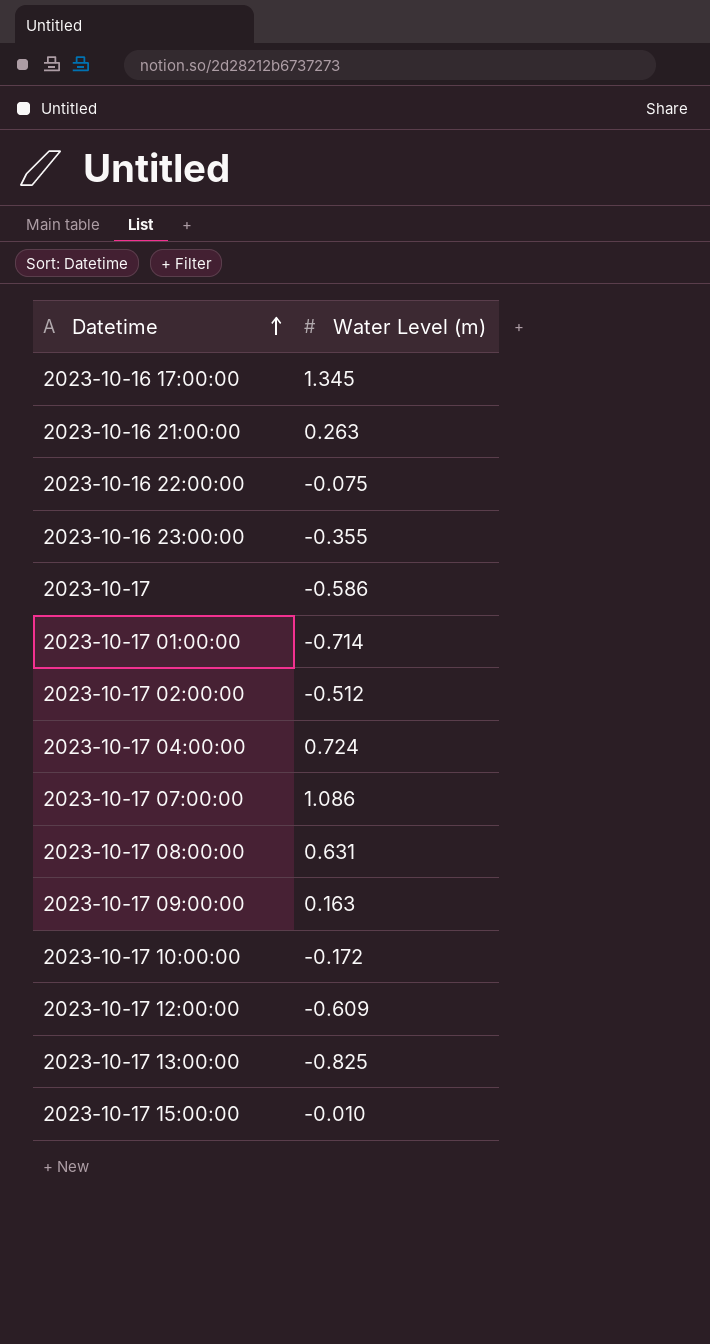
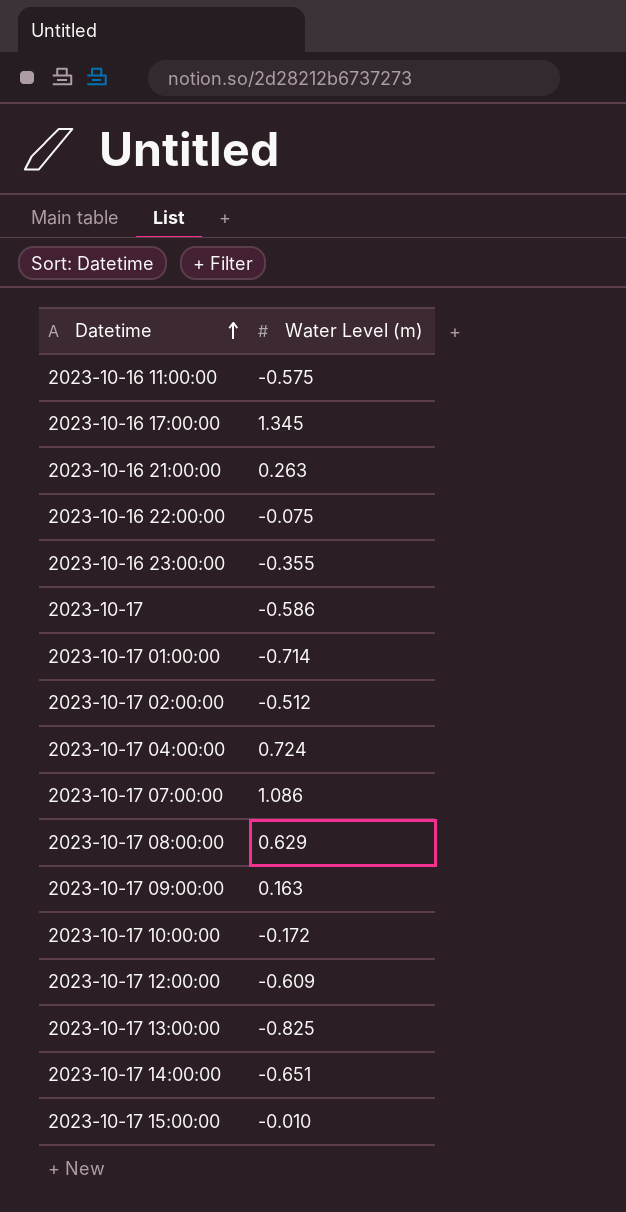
row 2023-10-16 11:00:00: none -> -0.575
2023-10-17 08:00:00 | Water Level (m): 0.631 -> 0.629
row 2023-10-17 14:00:00: none -> -0.651

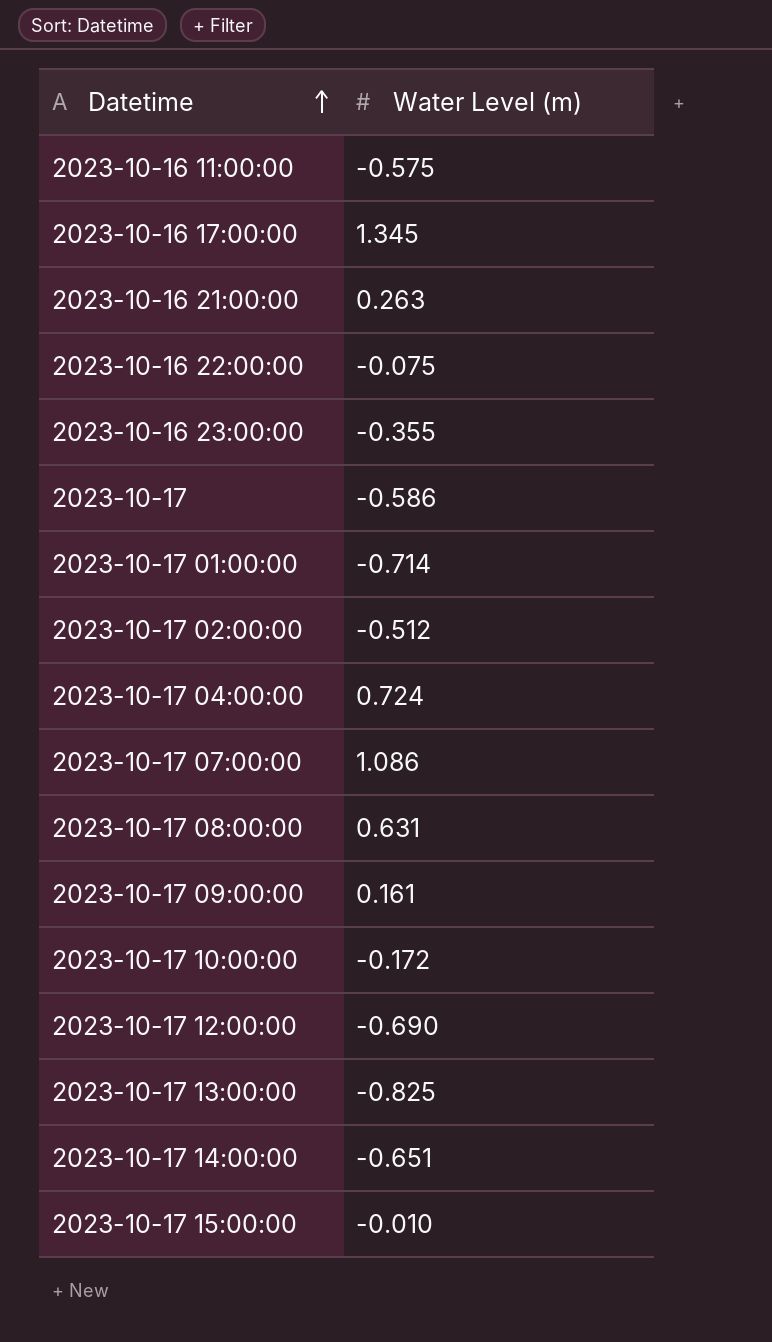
2023-10-17 08:00:00 | Water Level (m): 0.629 -> 0.631
2023-10-17 09:00:00 | Water Level (m): 0.163 -> 0.161
2023-10-17 12:00:00 | Water Level (m): -0.609 -> -0.690

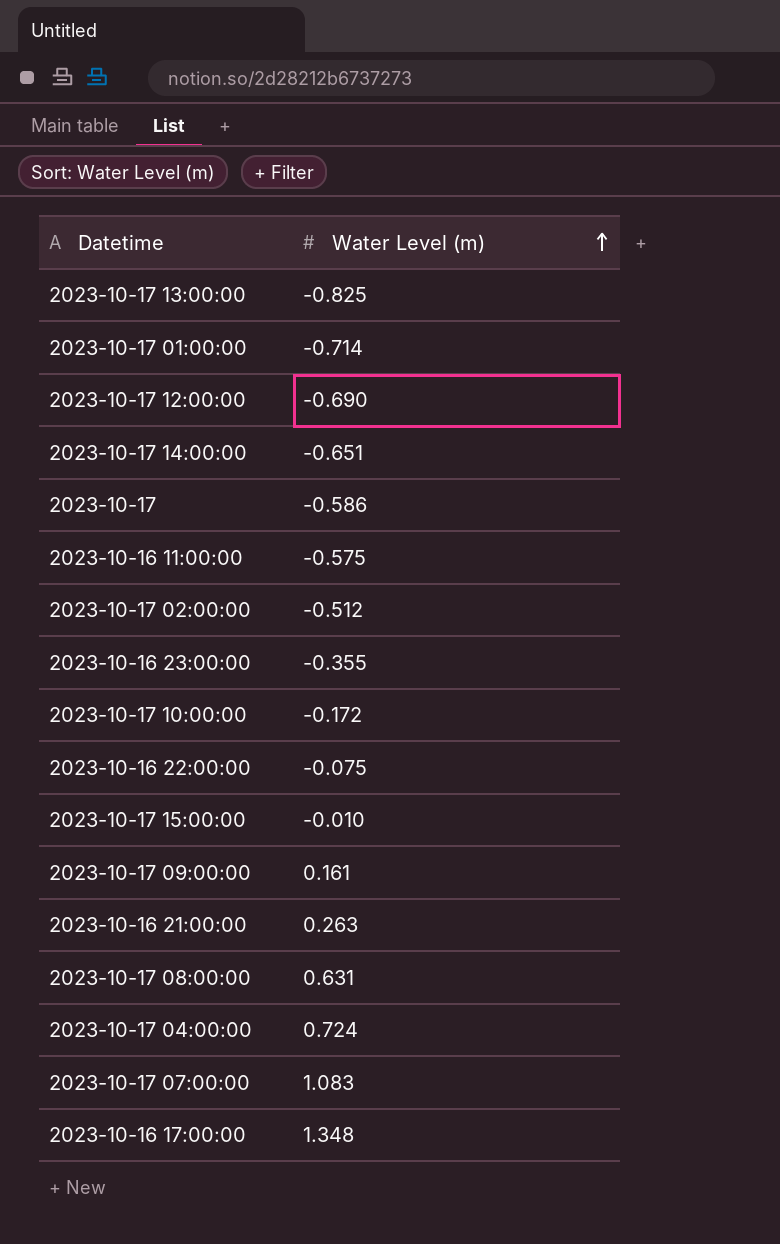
row order: Datetime ascending -> Water Level (m) ascending
2023-10-17 07:00:00 | Water Level (m): 1.086 -> 1.083
2023-10-16 17:00:00 | Water Level (m): 1.345 -> 1.348

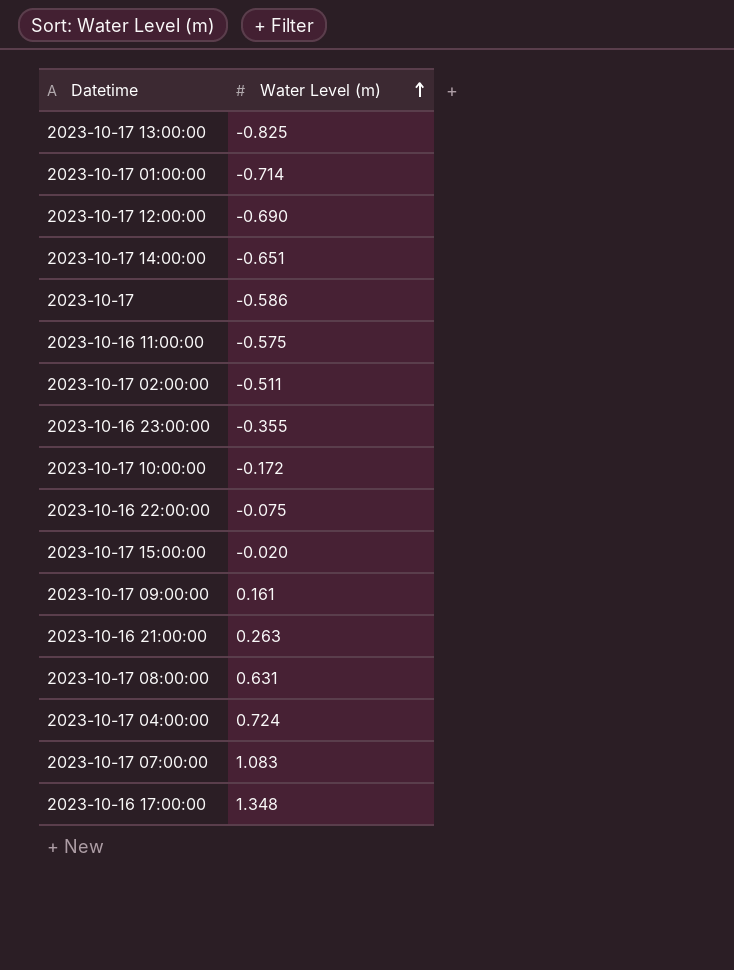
2023-10-17 02:00:00 | Water Level (m): -0.512 -> -0.511
2023-10-17 15:00:00 | Water Level (m): -0.010 -> -0.020

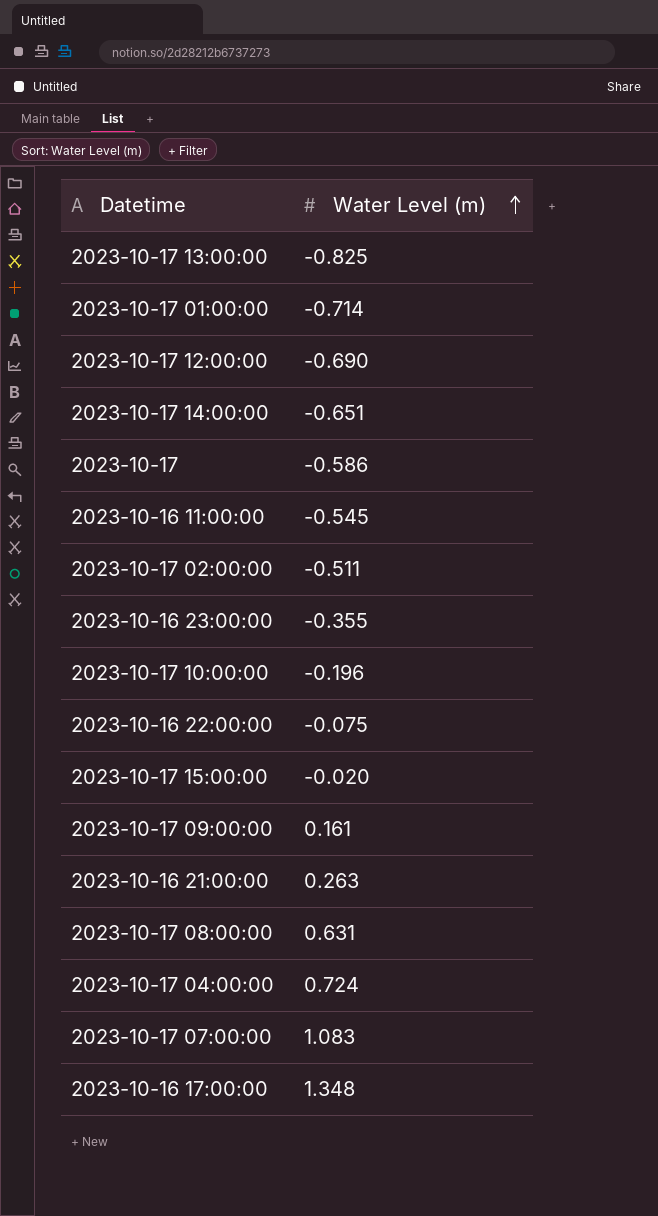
2023-10-16 11:00:00 | Water Level (m): -0.575 -> -0.545
2023-10-17 10:00:00 | Water Level (m): -0.172 -> -0.196

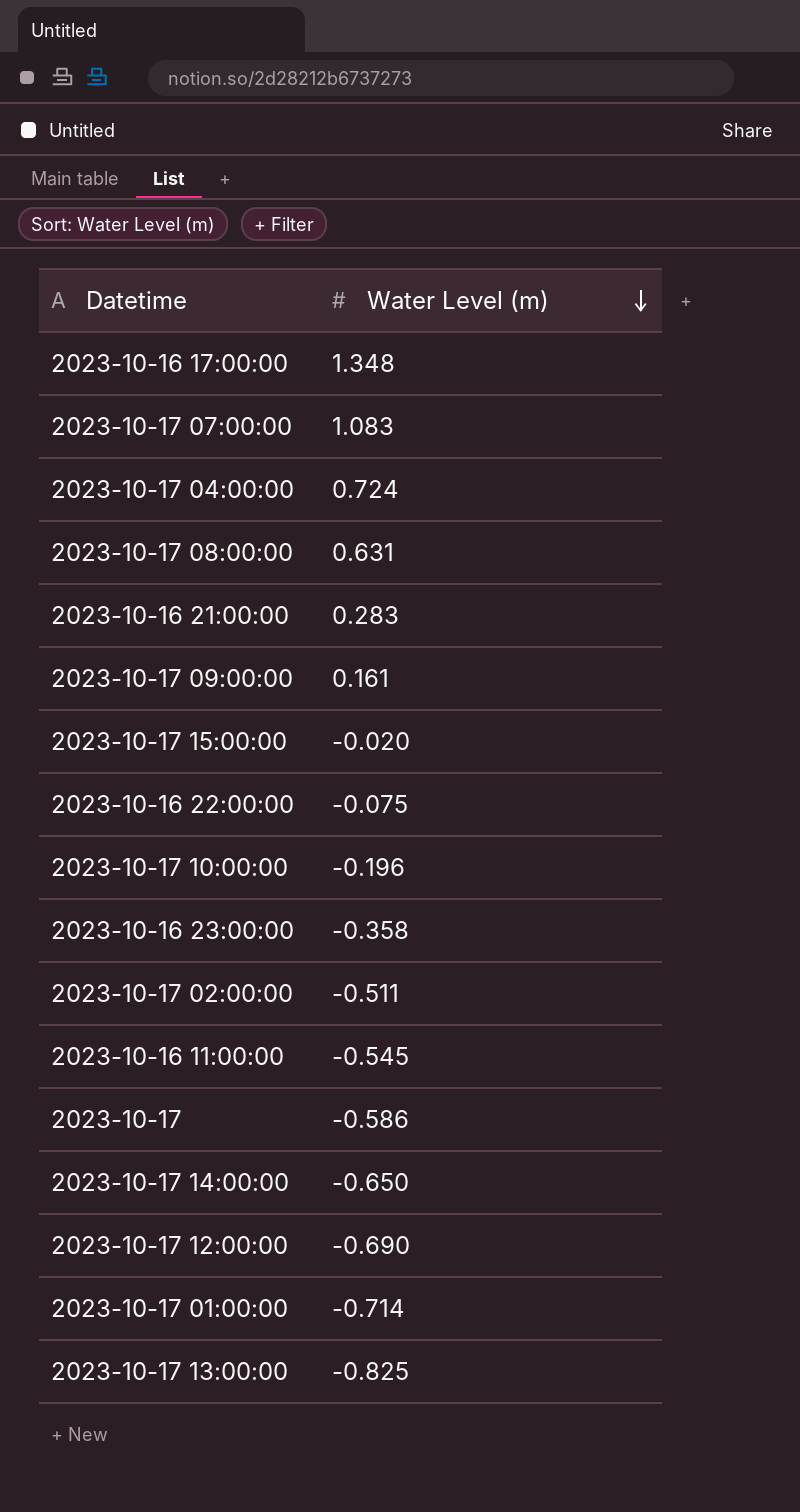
row order: Water Level (m) ascending -> Water Level (m) descending
2023-10-16 21:00:00 | Water Level (m): 0.263 -> 0.283
2023-10-16 23:00:00 | Water Level (m): -0.355 -> -0.358
2023-10-17 14:00:00 | Water Level (m): -0.651 -> -0.650

